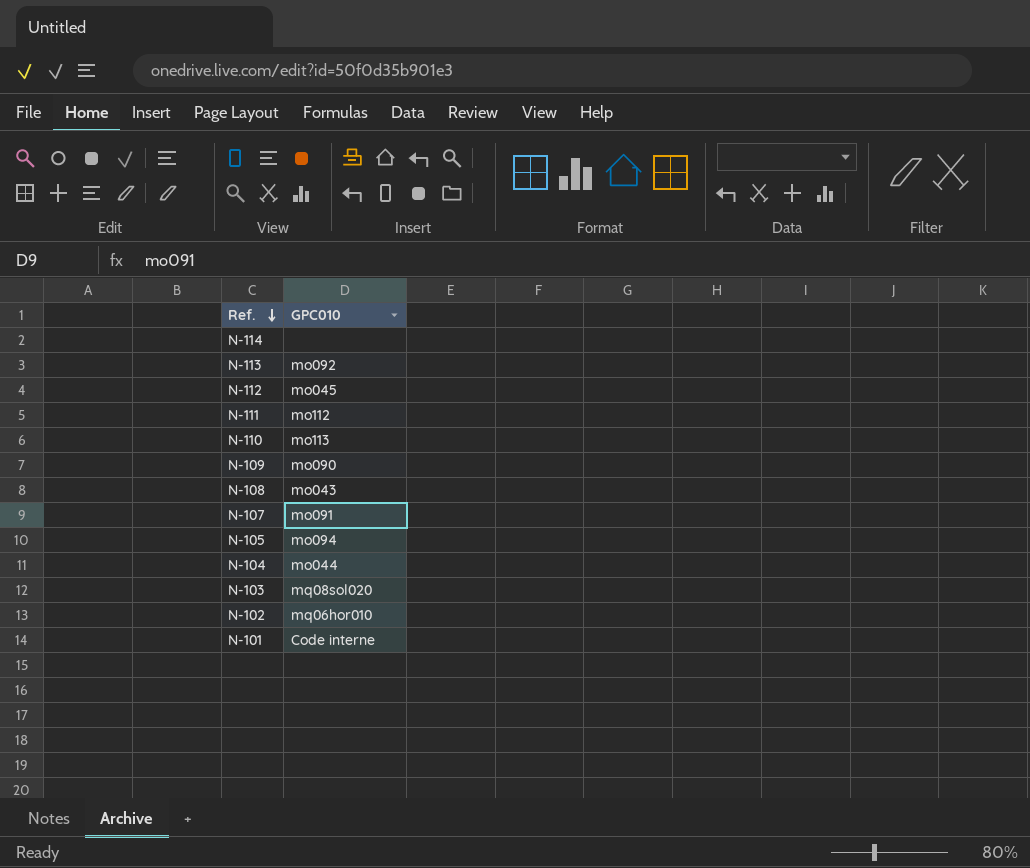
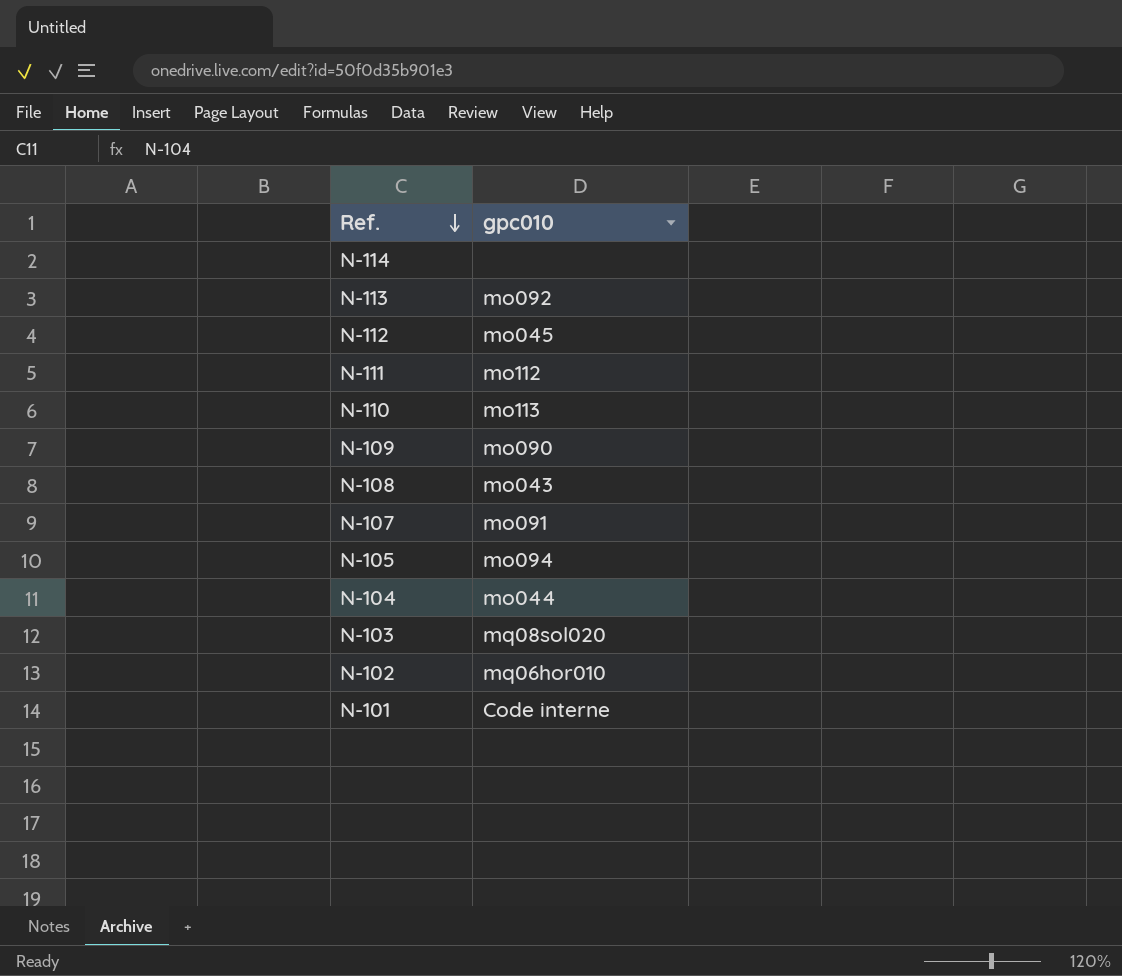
column name: GPC010 -> gpc010

